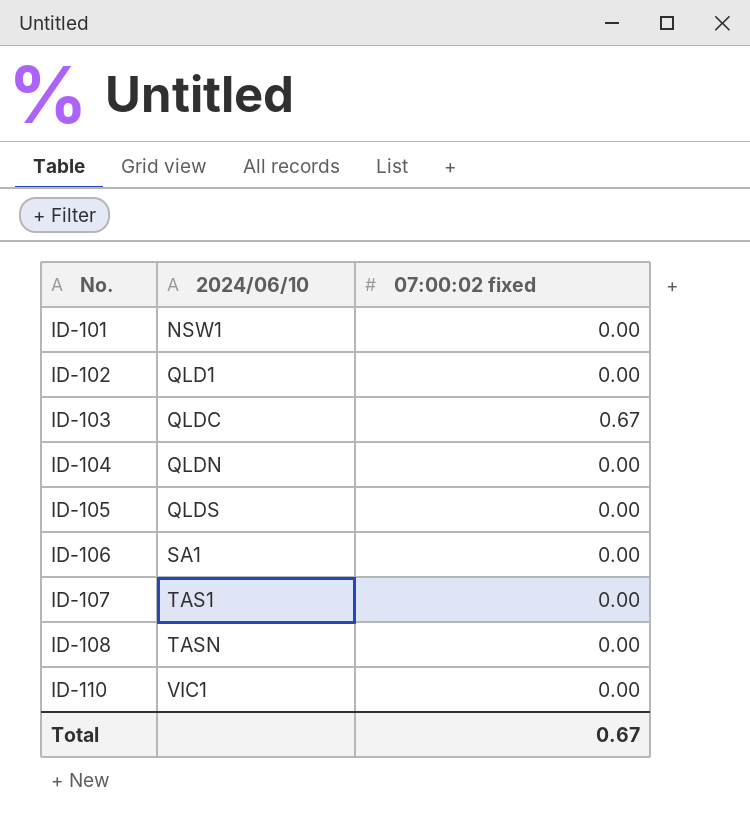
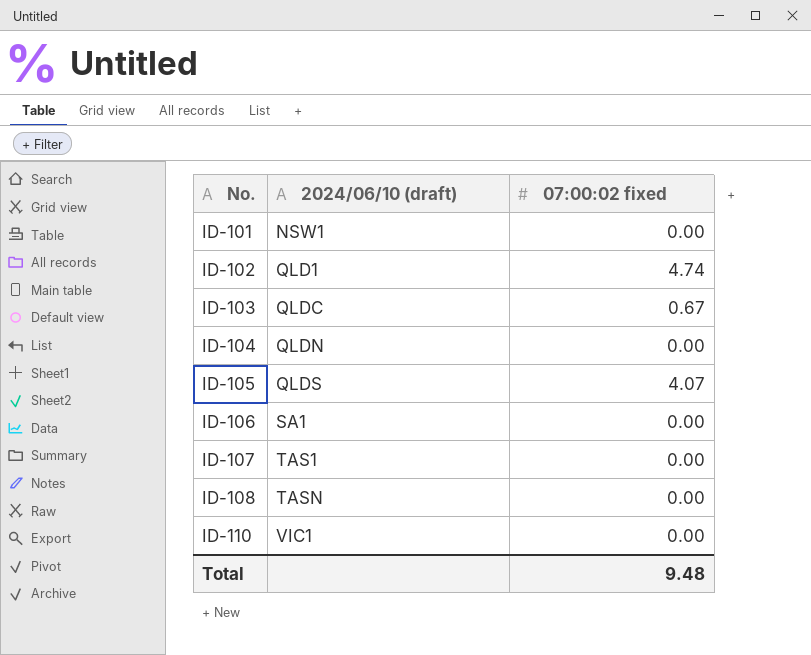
column name: 2024/06/10 -> 2024/06/10 (draft)
ID-102 | 07:00:02 fixed: 0.00 -> 4.74
ID-105 | 07:00:02 fixed: 0.00 -> 4.07
Total | 07:00:02 fixed: 0.67 -> 9.48

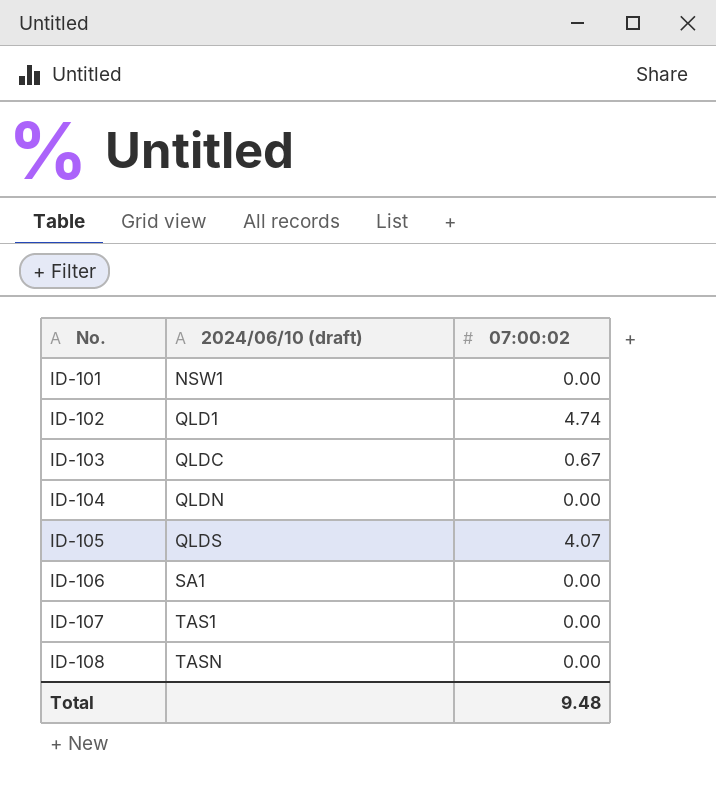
column name: 07:00:02 fixed -> 07:00:02
row ID-110: VIC1 | 0.00 -> none

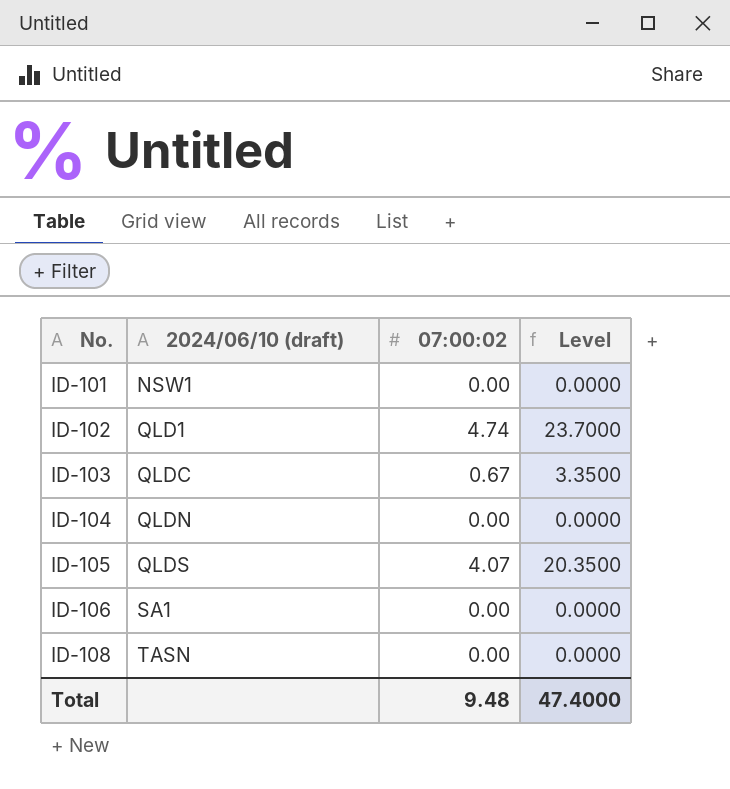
column Level | formula: none -> [07:00:02] * 5
row ID-107: TAS1 | 0.00 -> none

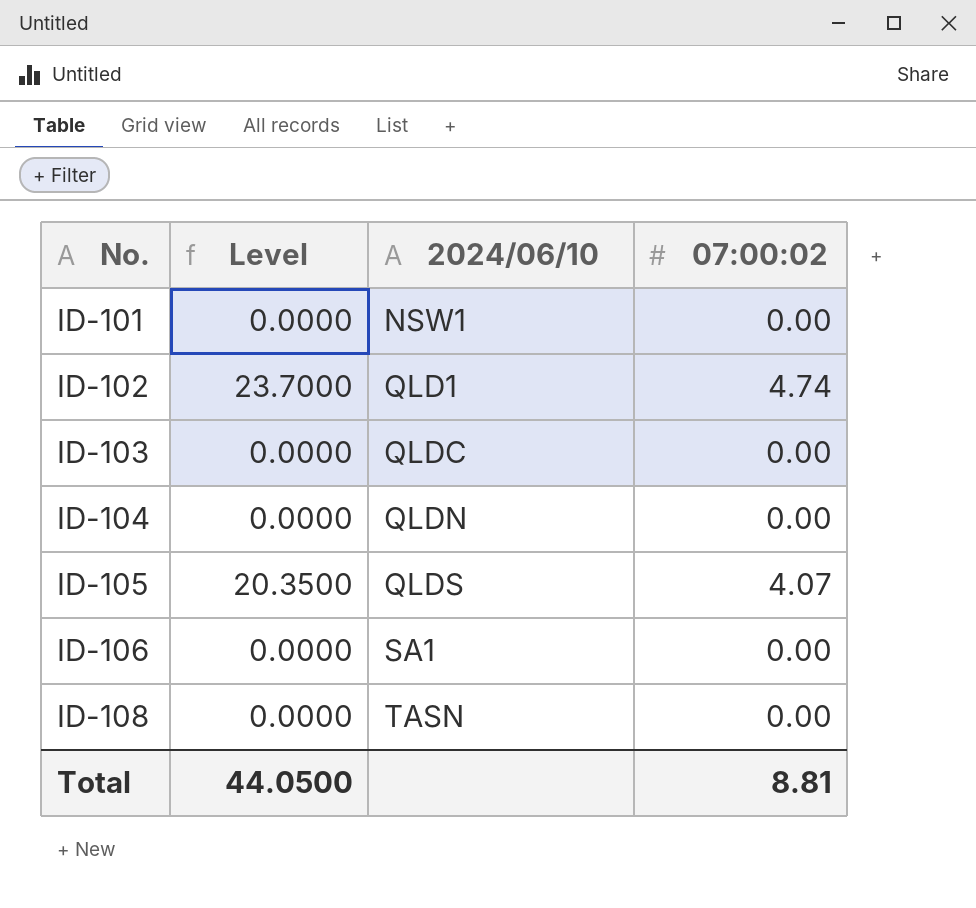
column Level | position: 4 -> 2
column name: 2024/06/10 (draft) -> 2024/06/10
ID-103 | Level: 3.3500 -> 0.0000
ID-103 | 07:00:02: 0.67 -> 0.00
Total | Level: 47.4000 -> 44.0500
Total | 07:00:02: 9.48 -> 8.81

